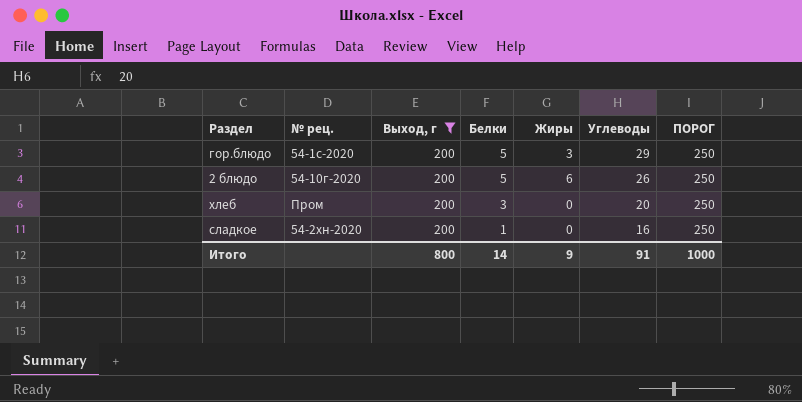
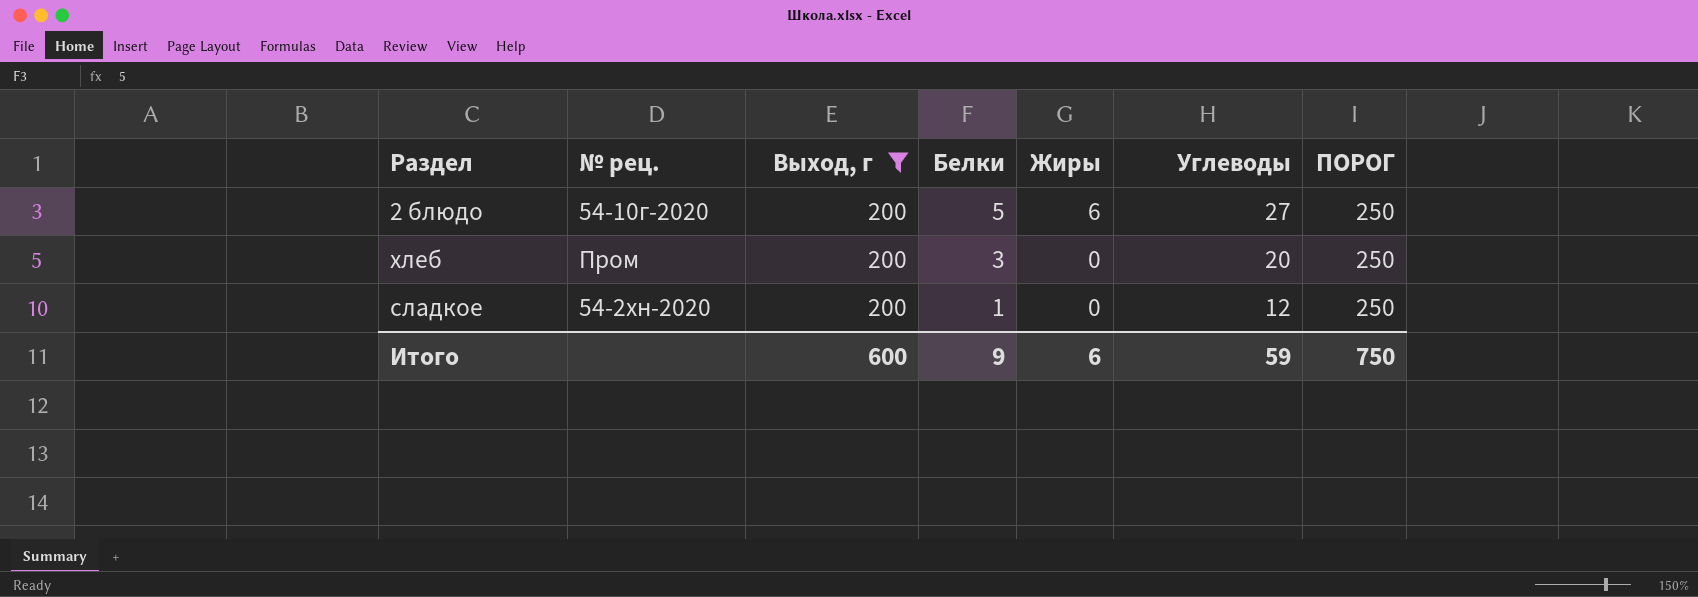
row гор.блюдо: 54-1с-2020 | 200 | 5 | 3 | 29 | 250 -> none
2 блюдо | Углеводы: 26 -> 27
сладкое | Углеводы: 16 -> 12
Итого | Выход, г: 800 -> 600
Итого | Белки: 14 -> 9
Итого | Жиры: 9 -> 6
Итого | Углеводы: 91 -> 59
Итого | ПОРОГ: 1000 -> 750

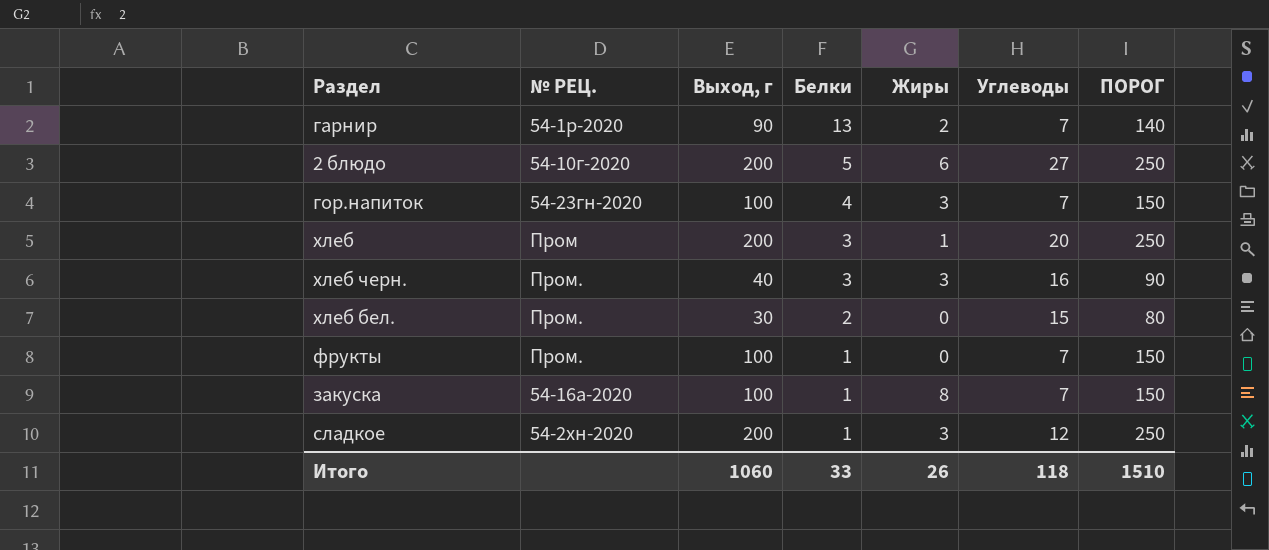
filter: Выход, г = 200 -> none
column name: № рец. -> № РЕЦ.
хлеб | Жиры: 0 -> 1
сладкое | Жиры: 0 -> 3
Итого | Выход, г: 600 -> 1060
Итого | Белки: 9 -> 33
Итого | Жиры: 6 -> 26
Итого | Углеводы: 59 -> 118
Итого | ПОРОГ: 750 -> 1510

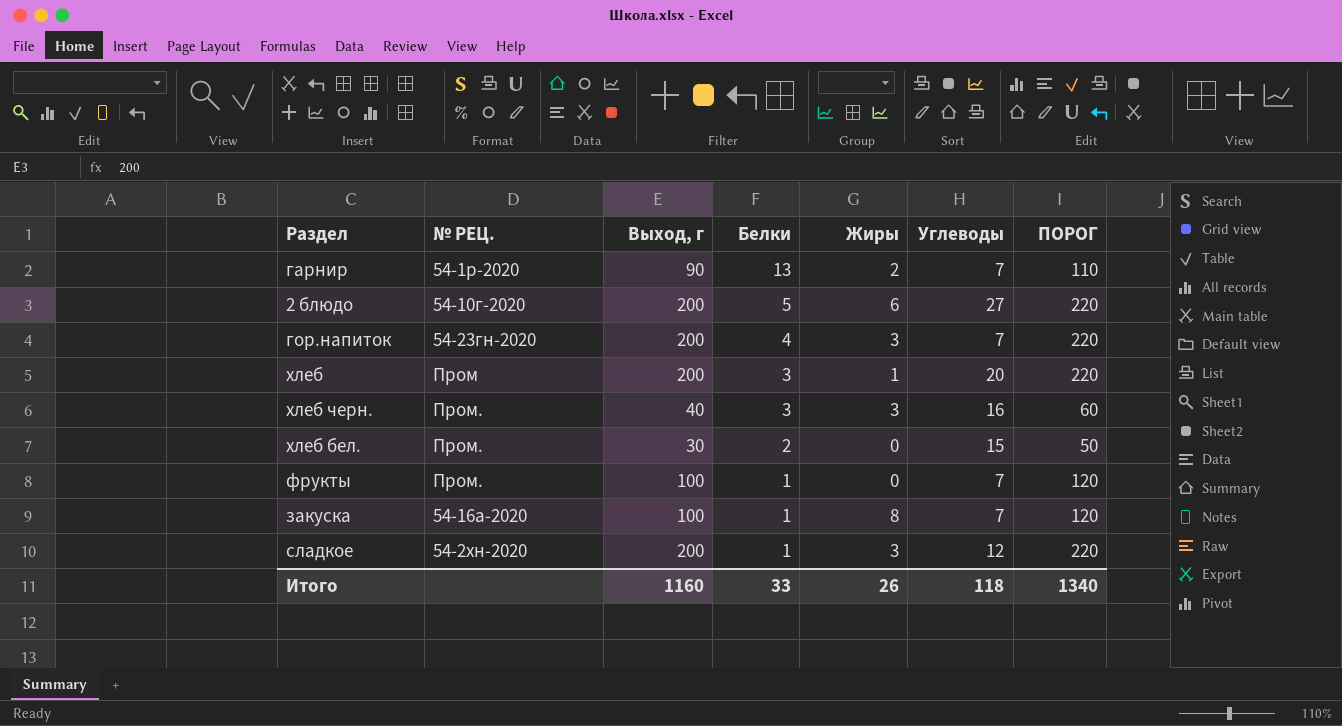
column ПОРОГ | formula: [Выход, г] + 50 -> [Выход, г] + 20
гор.напиток | Выход, г: 100 -> 200
Итого | Выход, г: 1060 -> 1160
Итого | ПОРОГ: 1510 -> 1340

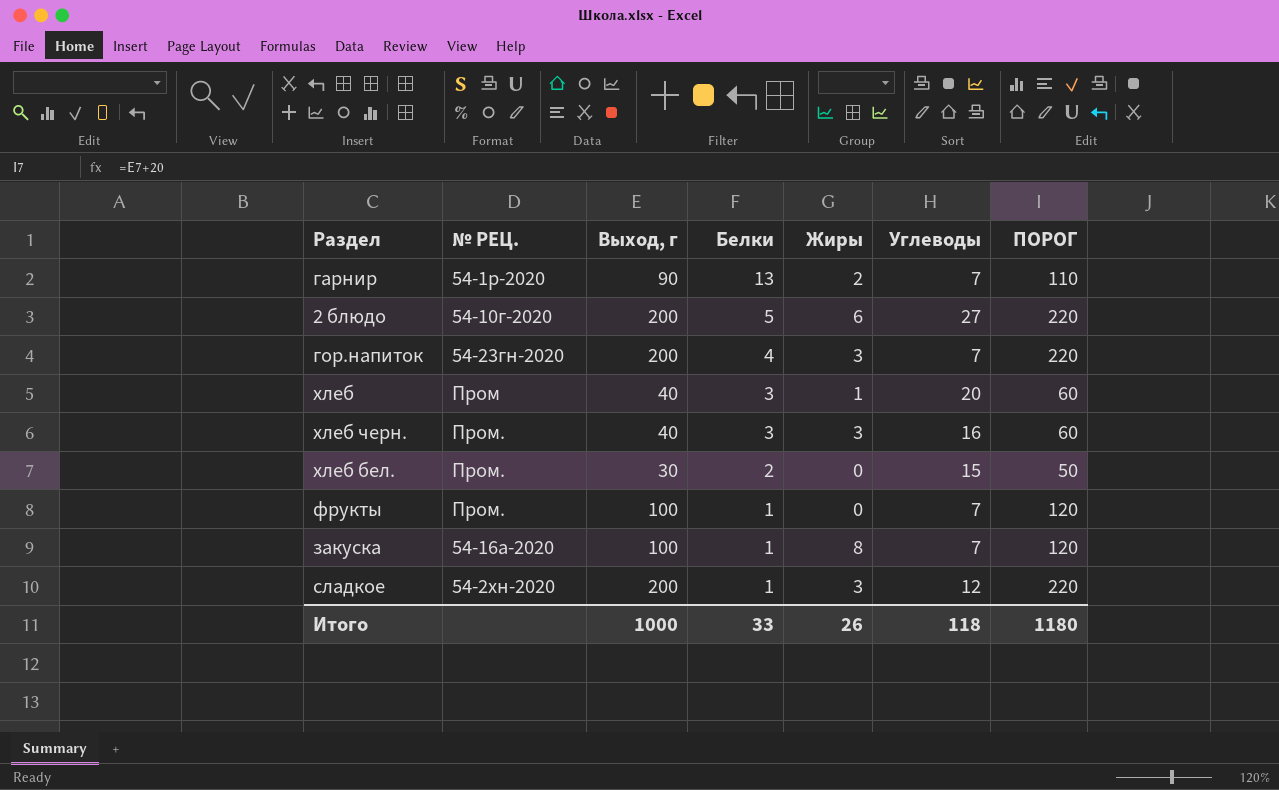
хлеб | Выход, г: 200 -> 40
хлеб | ПОРОГ: 220 -> 60
Итого | Выход, г: 1160 -> 1000
Итого | ПОРОГ: 1340 -> 1180

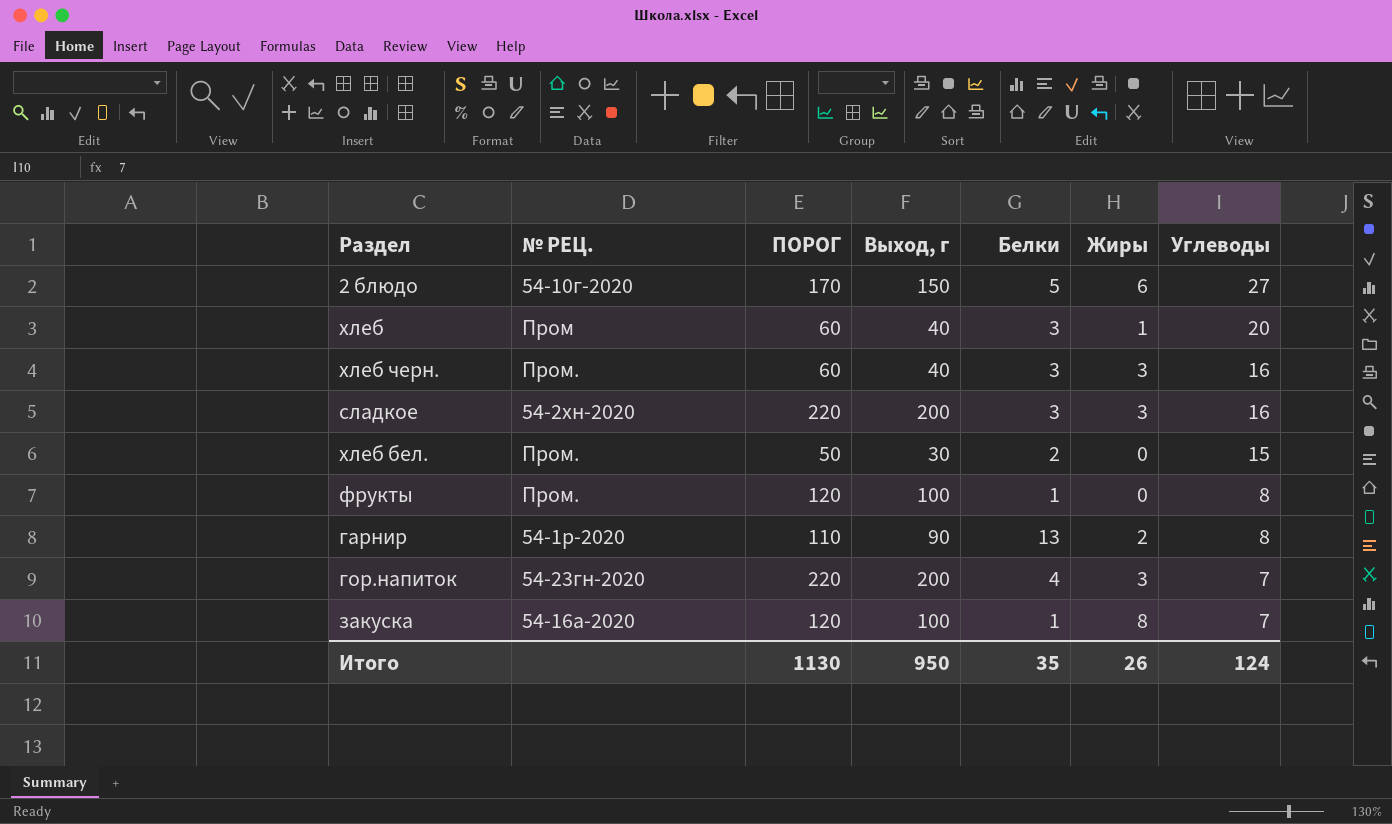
row order: Белки descending -> Углеводы descending
column ПОРОГ | position: 7 -> 3
2 блюдо | ПОРОГ: 220 -> 170
2 блюдо | Выход, г: 200 -> 150
сладкое | Белки: 1 -> 3
сладкое | Углеводы: 12 -> 16
фрукты | Углеводы: 7 -> 8
гарнир | Углеводы: 7 -> 8
Итого | ПОРОГ: 1180 -> 1130
Итого | Выход, г: 1000 -> 950
Итого | Белки: 33 -> 35
Итого | Углеводы: 118 -> 124

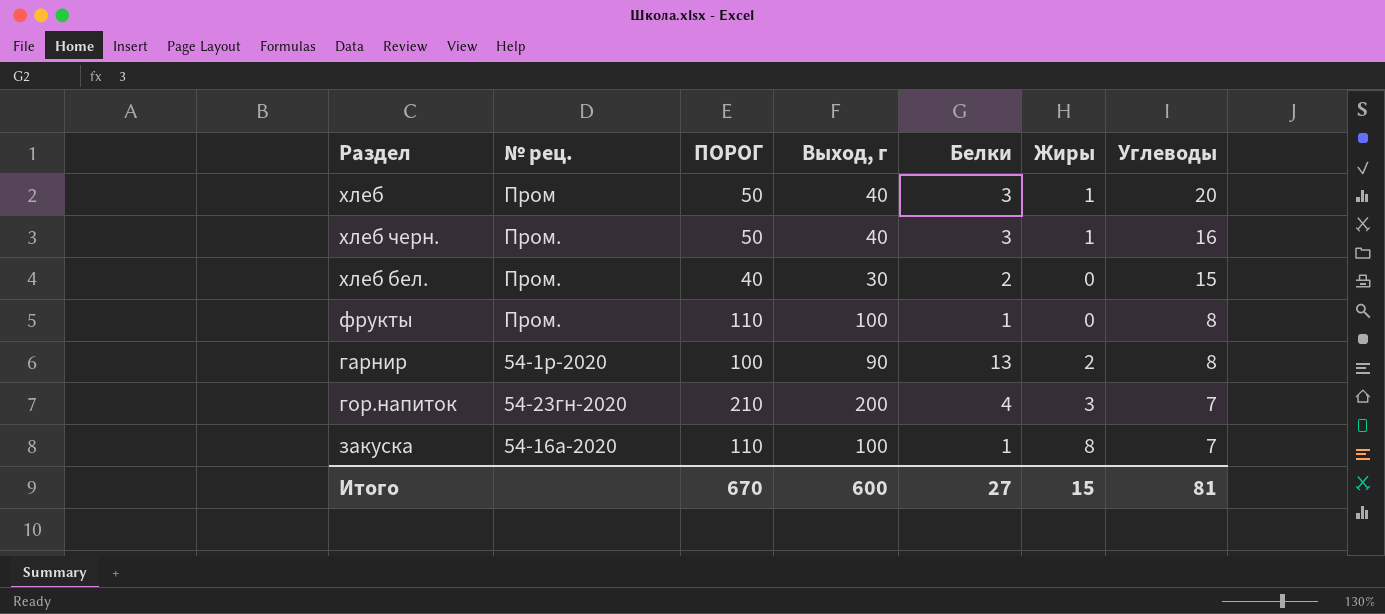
column name: № РЕЦ. -> № рец.
column ПОРОГ | formula: [Выход, г] + 20 -> [Выход, г] + 10
row 2 блюдо: 54-10г-2020 | 170 | 150 | 5 | 6 | 27 -> none
row сладкое: 54-2хн-2020 | 220 | 200 | 3 | 3 | 16 -> none
хлеб черн. | Жиры: 3 -> 1
Итого | ПОРОГ: 1130 -> 670
Итого | Выход, г: 950 -> 600
Итого | Белки: 35 -> 27
Итого | Жиры: 26 -> 15
Итого | Углеводы: 124 -> 81

